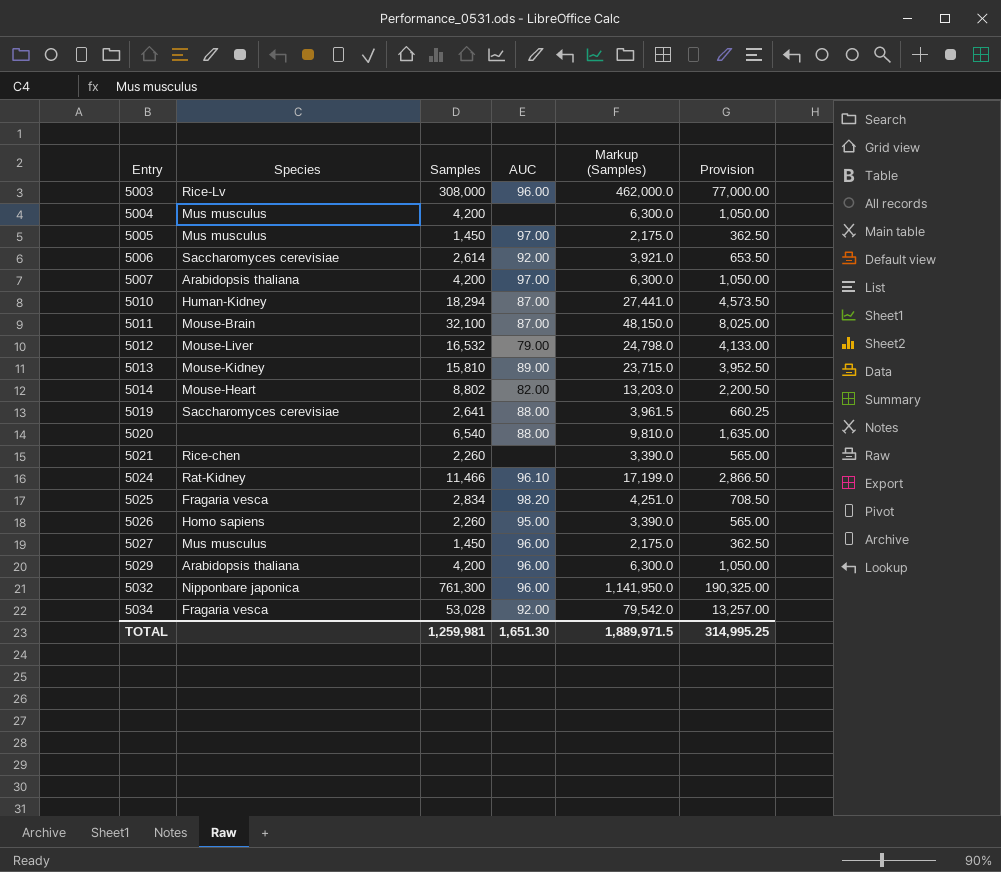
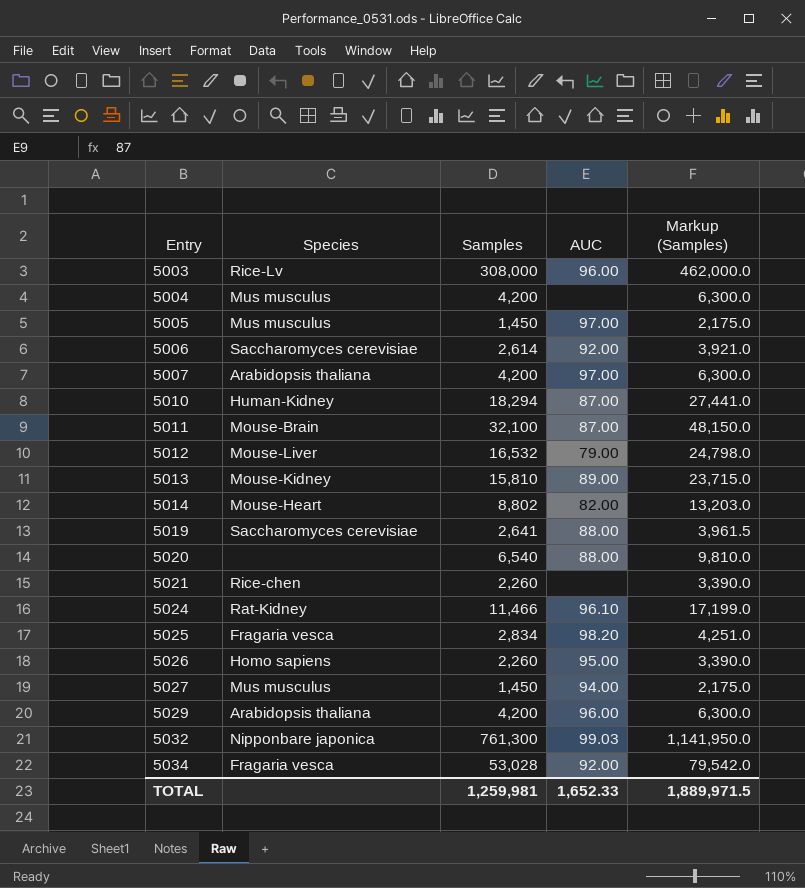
column Provision | formula: [Samples] * 0.25 -> none
5027 | AUC: 96.00 -> 94.00
5032 | AUC: 96.00 -> 99.03
TOTAL | AUC: 1,651.30 -> 1,652.33

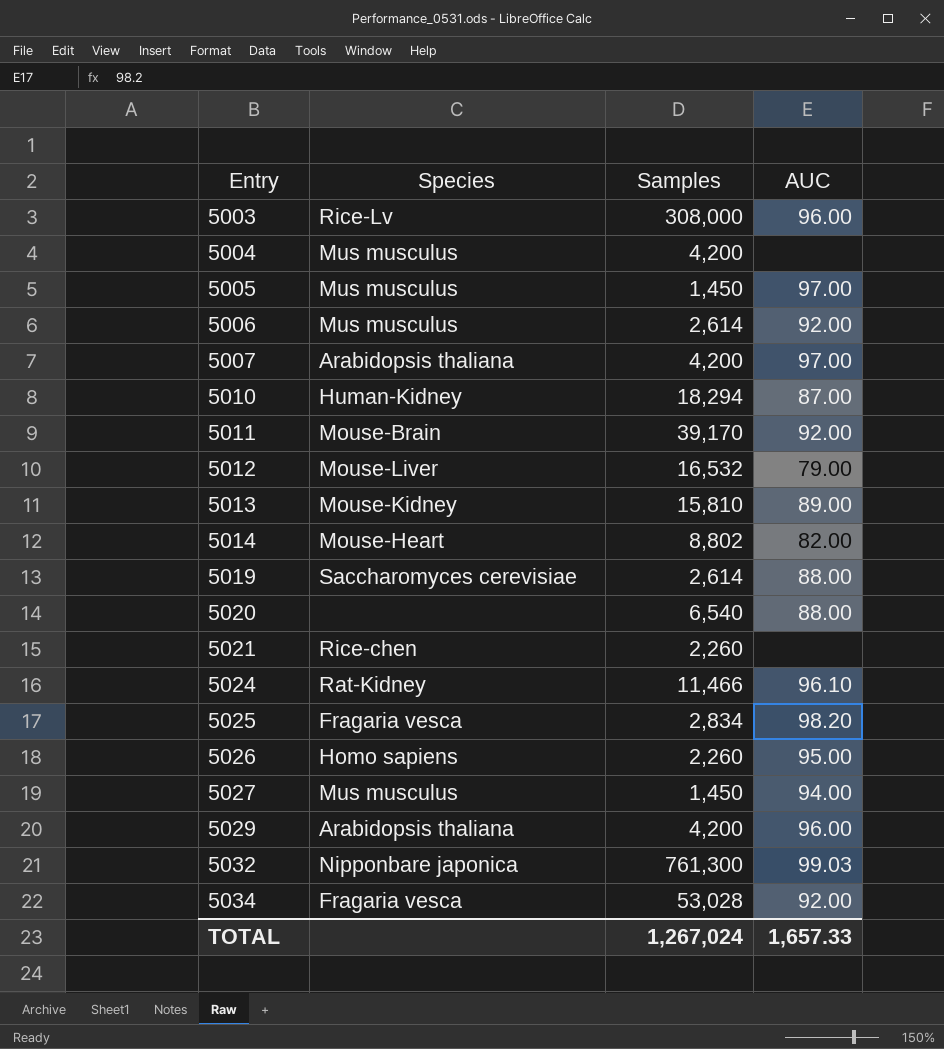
column Markup (Samples) | formula: [Samples] * 1.5 -> none
5006 | Species: Saccharomyces cerevisiae -> Mus musculus
5011 | Samples: 32,100 -> 39,170
5011 | AUC: 87.00 -> 92.00
5019 | Samples: 2,641 -> 2,614
TOTAL | Samples: 1,259,981 -> 1,267,024
TOTAL | AUC: 1,652.33 -> 1,657.33

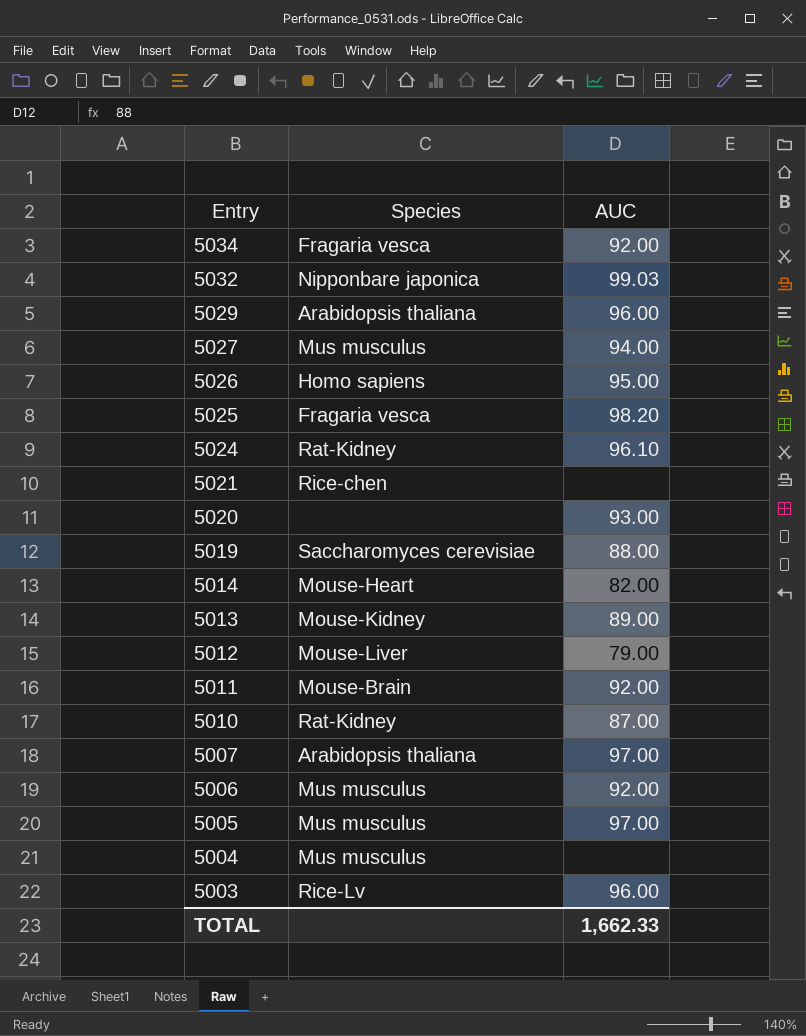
row order: Entry ascending -> Entry descending
column Samples | position: 3 -> none
5020 | AUC: 88.00 -> 93.00
5010 | Species: Human-Kidney -> Rat-Kidney
TOTAL | AUC: 1,657.33 -> 1,662.33

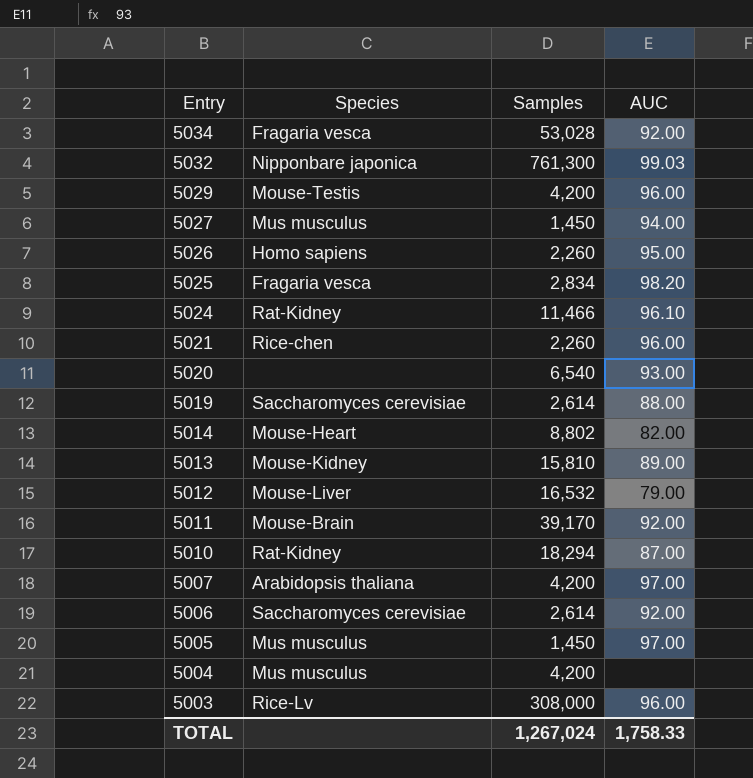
column Samples | position: none -> 3
5029 | Species: Arabidopsis thaliana -> Mouse-Testis
5021 | AUC: none -> 96.00
5006 | Species: Mus musculus -> Saccharomyces cerevisiae
TOTAL | AUC: 1,662.33 -> 1,758.33

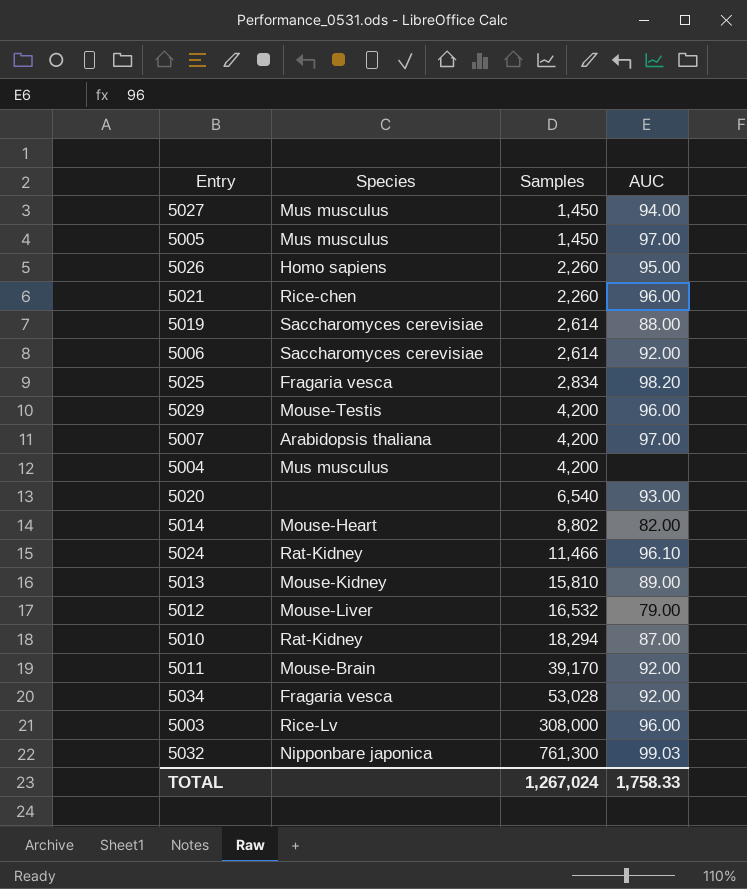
row order: Entry descending -> Samples ascending

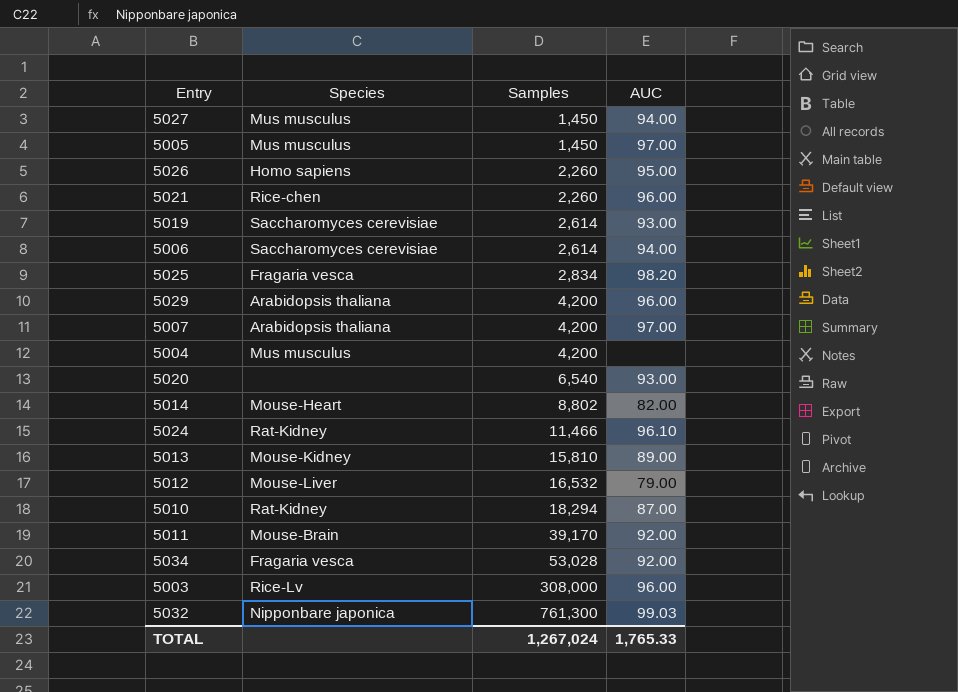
5019 | AUC: 88.00 -> 93.00
5006 | AUC: 92.00 -> 94.00
5029 | Species: Mouse-Testis -> Arabidopsis thaliana
TOTAL | AUC: 1,758.33 -> 1,765.33

